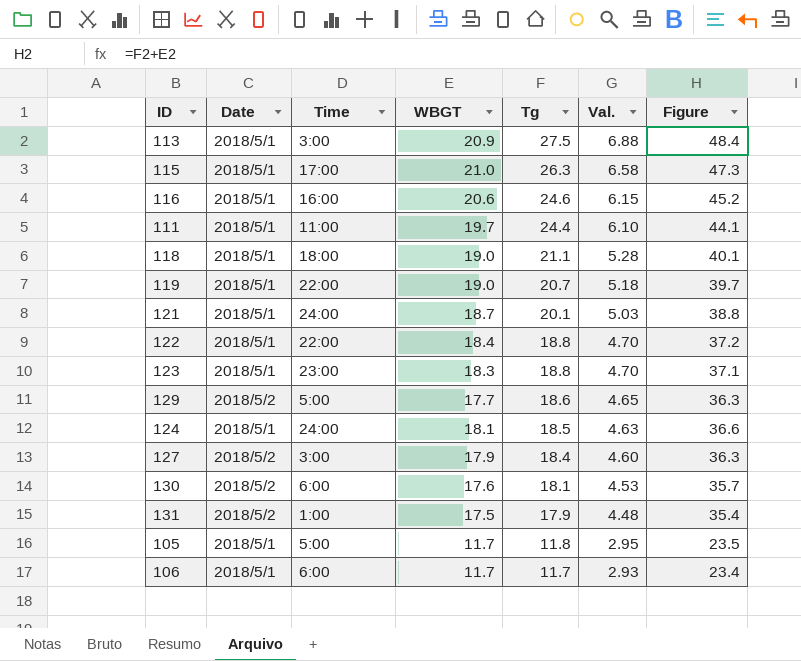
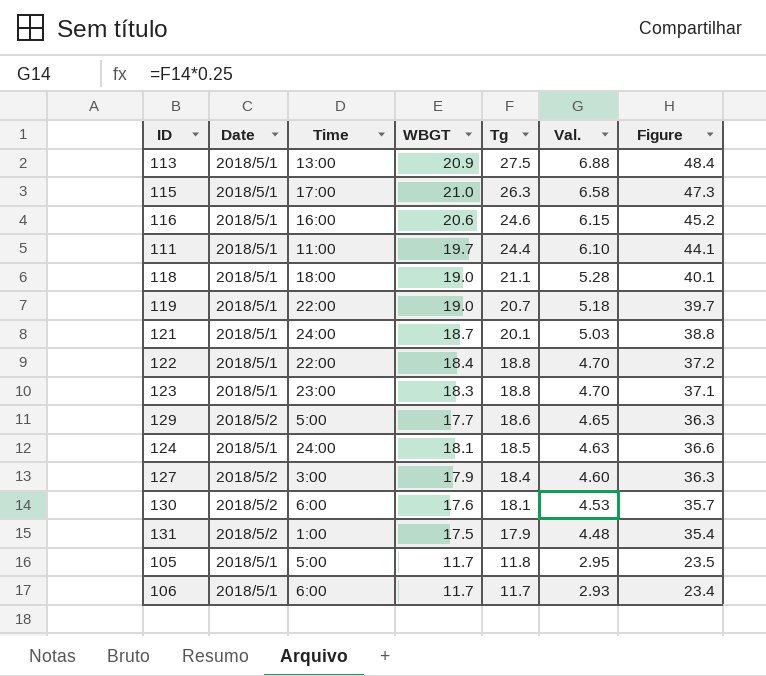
113 | Time: 3:00 -> 13:00

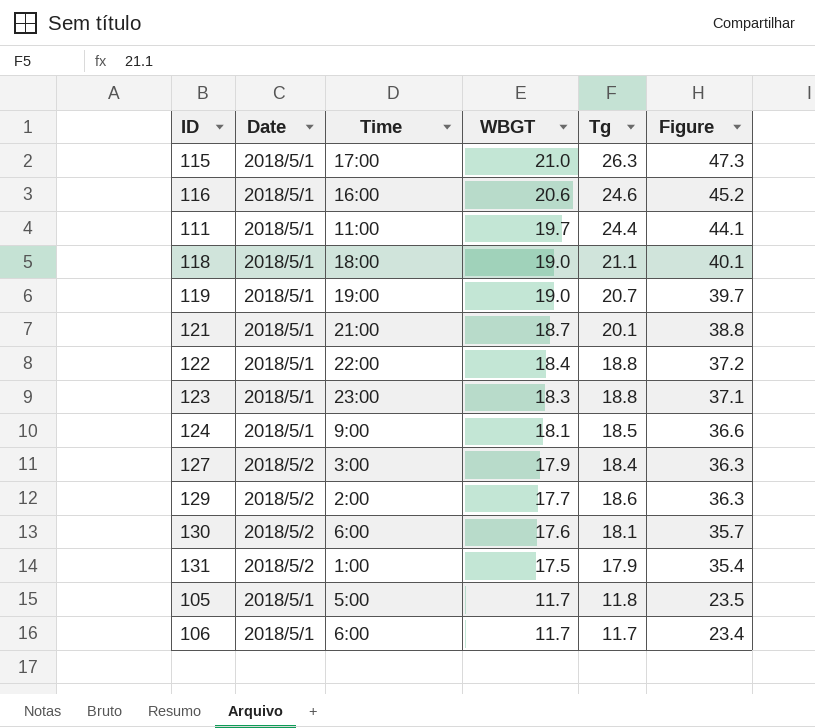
row order: Tg descending -> WBGT descending
column Val. | formula: [Tg] * 0.25 -> none
row 113: 2018/5/1 | 13:00 | 20.9 | 27.5 | 6.88 | 48.4 -> none
119 | Time: 22:00 -> 19:00
121 | Time: 24:00 -> 21:00
124 | Time: 24:00 -> 9:00
129 | Time: 5:00 -> 2:00

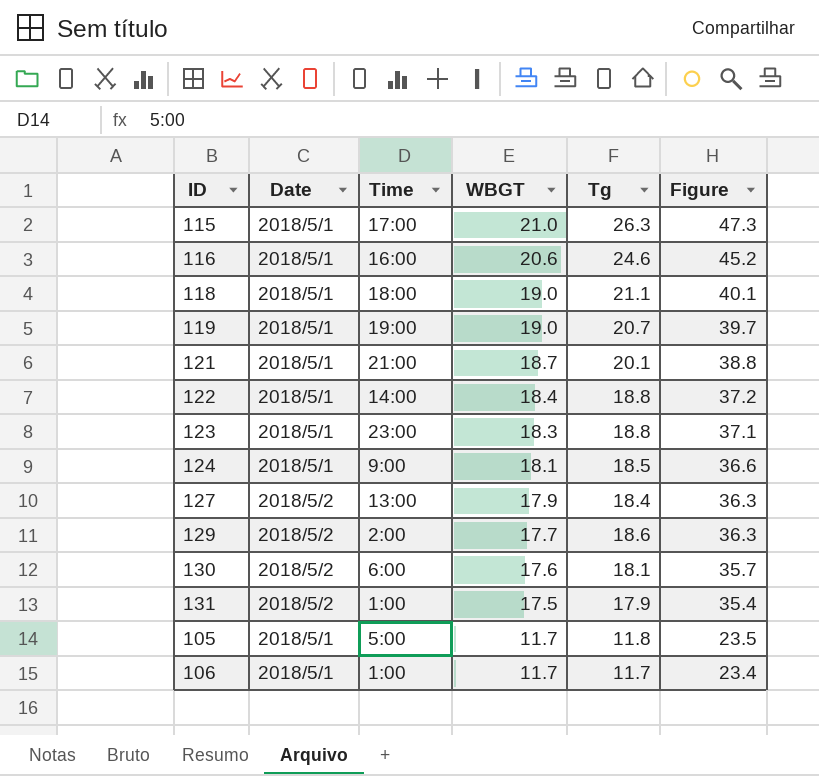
row 111: 2018/5/1 | 11:00 | 19.7 | 24.4 | 44.1 -> none
122 | Time: 22:00 -> 14:00
127 | Time: 3:00 -> 13:00
106 | Time: 6:00 -> 1:00

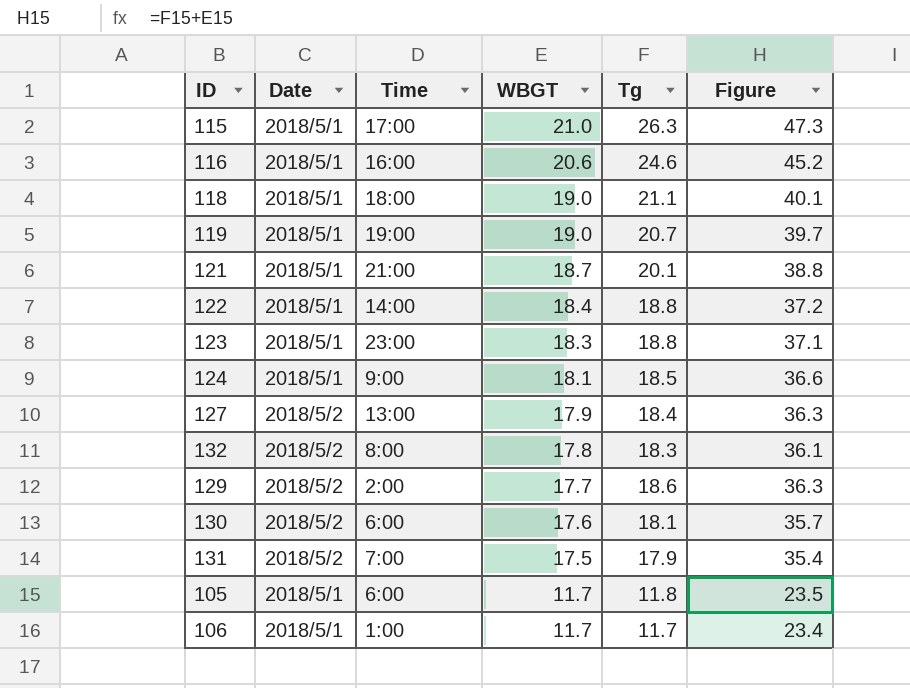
row 132: none -> 2018/5/2 | 8:00 | 17.8 | 18.3 | 36.1
131 | Time: 1:00 -> 7:00
105 | Time: 5:00 -> 6:00

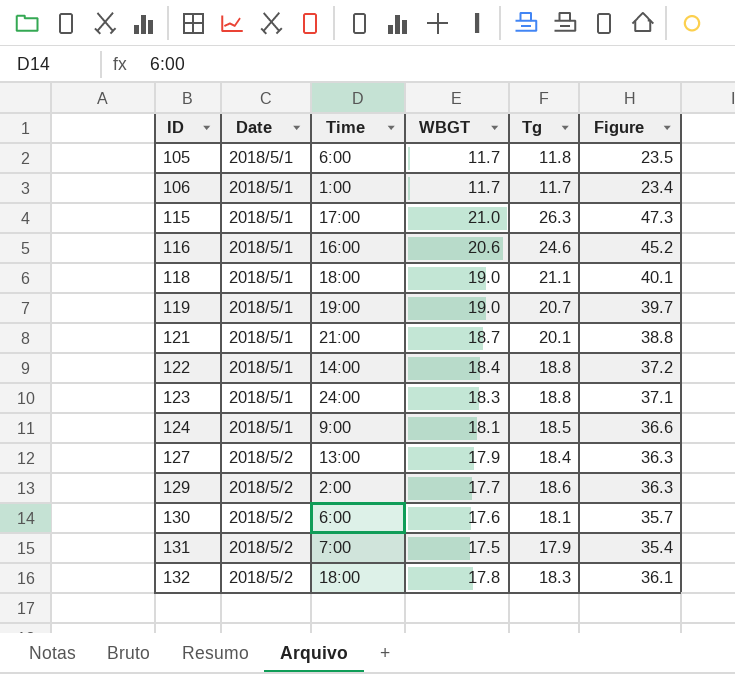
row order: WBGT descending -> ID ascending
123 | Time: 23:00 -> 24:00
132 | Time: 8:00 -> 18:00

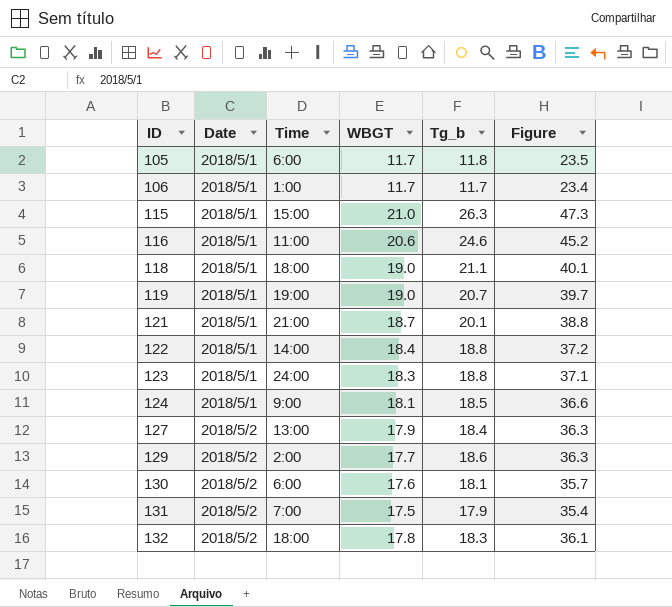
column name: Tg -> Tg_b
115 | Time: 17:00 -> 15:00
116 | Time: 16:00 -> 11:00

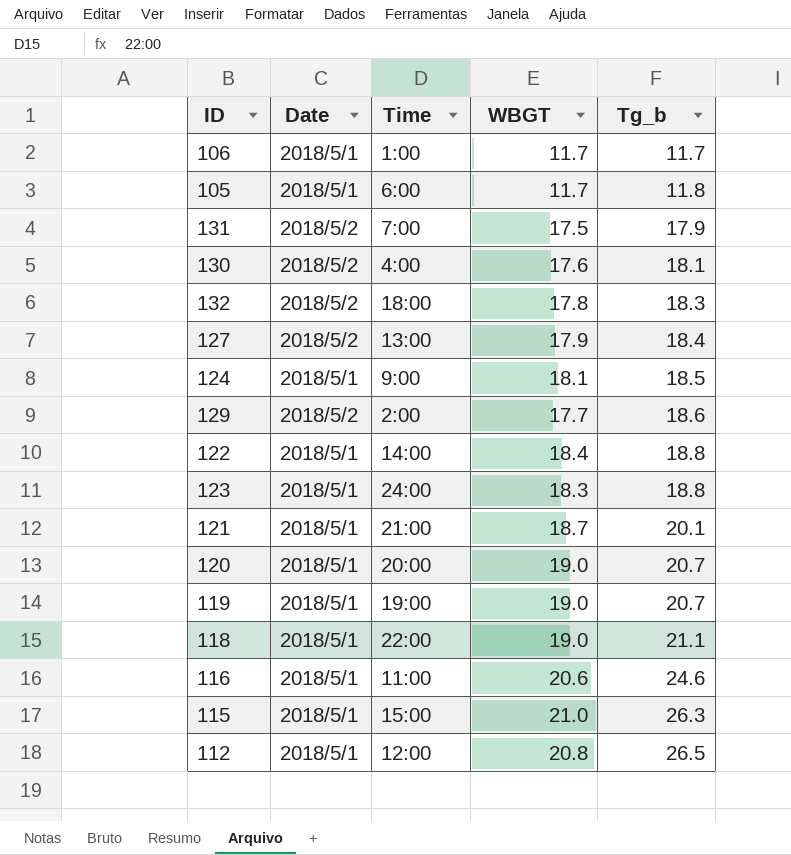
row order: ID ascending -> Tg_b ascending
column Figure | formula: [WBGT] + [Tg_b] -> none
130 | Time: 6:00 -> 4:00
row 120: none -> 2018/5/1 | 20:00 | 19.0 | 20.7
118 | Time: 18:00 -> 22:00
row 112: none -> 2018/5/1 | 12:00 | 20.8 | 26.5

